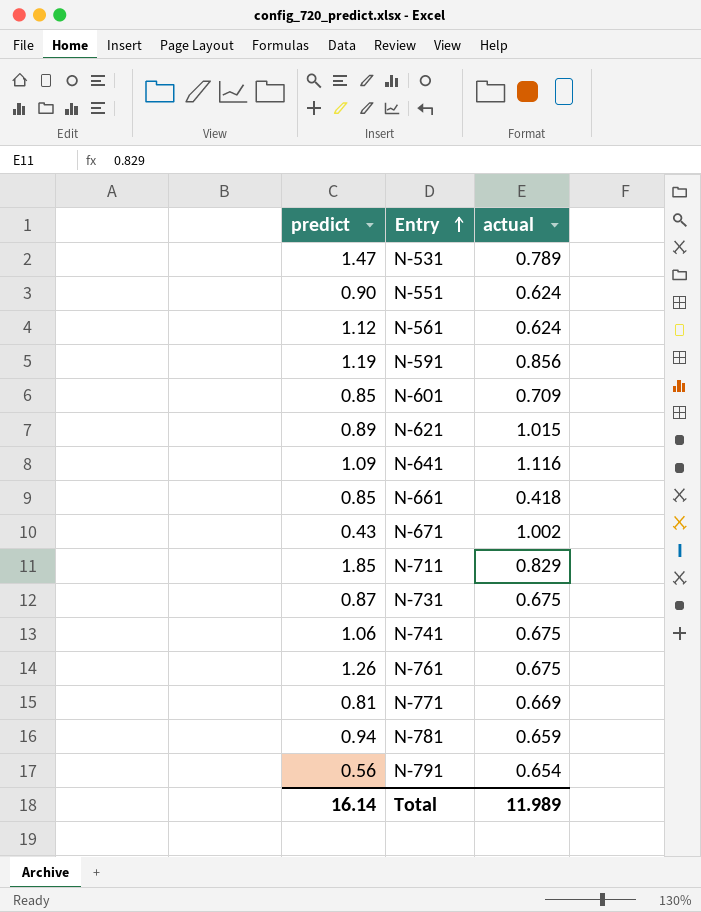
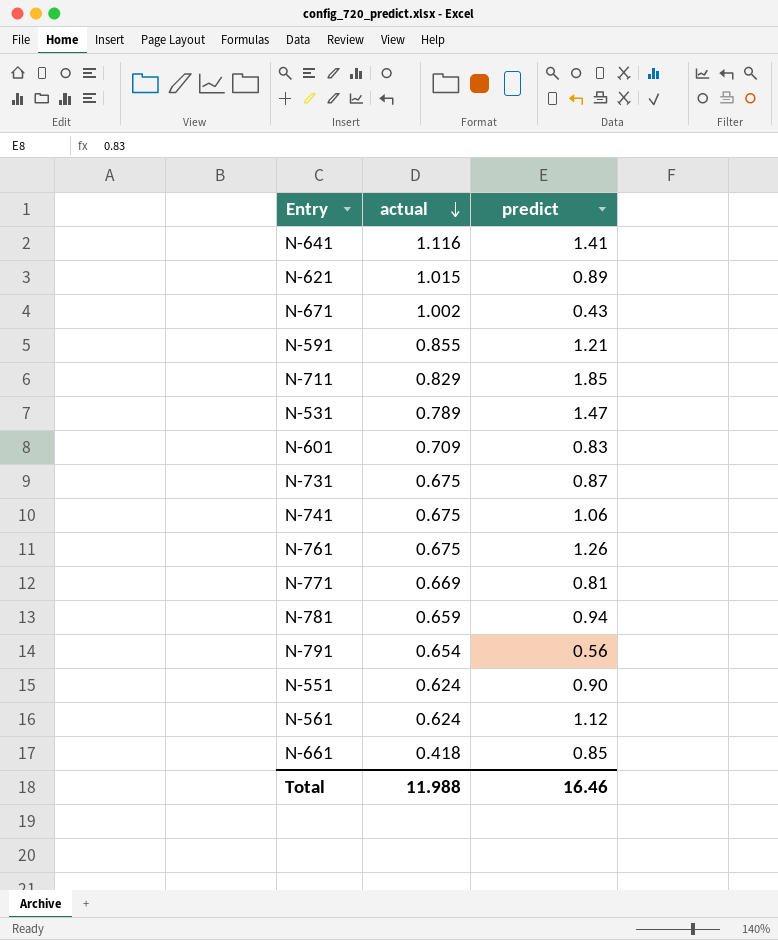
row order: Entry ascending -> actual descending
column predict | position: 1 -> 3
N-641 | predict: 1.09 -> 1.41
N-591 | actual: 0.856 -> 0.855
N-591 | predict: 1.19 -> 1.21
N-601 | predict: 0.85 -> 0.83
Total | actual: 11.989 -> 11.988
Total | predict: 16.14 -> 16.46

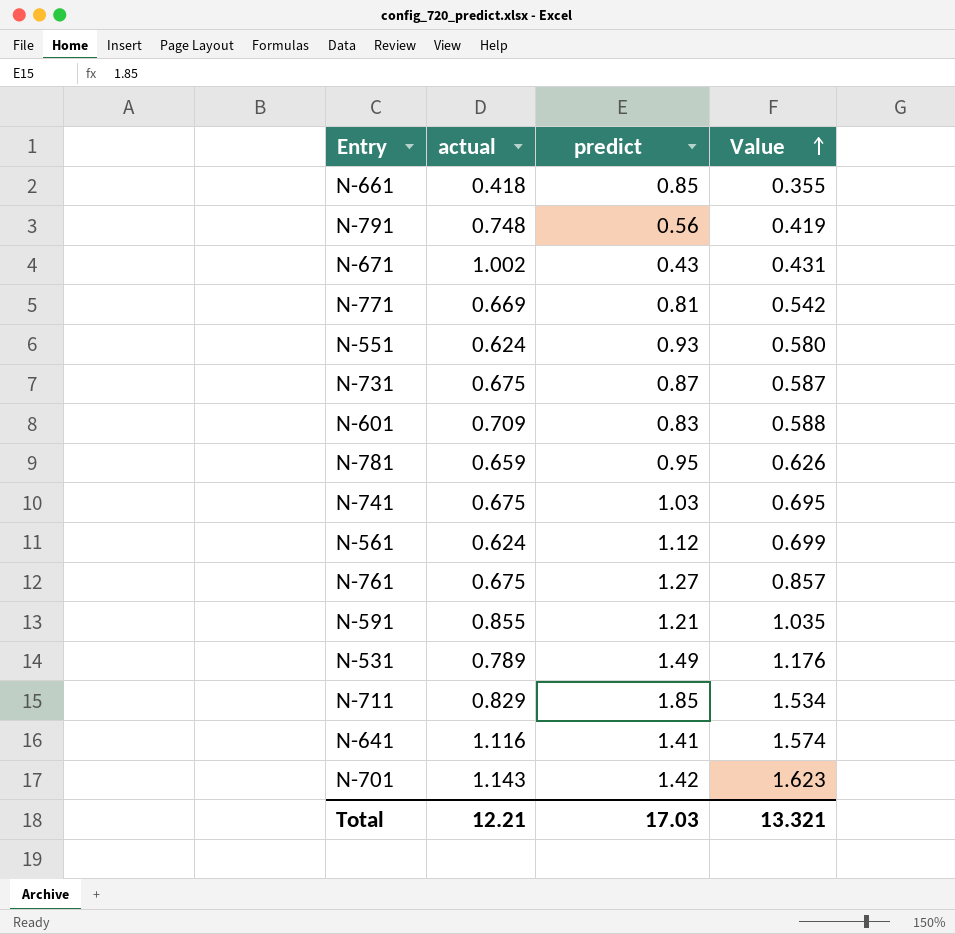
row order: actual descending -> Value ascending
column Value | formula: none -> [actual] * [predict]
row N-621: 1.015 | 0.89 -> none
N-791 | actual: 0.654 -> 0.748
N-551 | predict: 0.90 -> 0.93
N-781 | predict: 0.94 -> 0.95
N-741 | predict: 1.06 -> 1.03
N-761 | predict: 1.26 -> 1.27
N-531 | predict: 1.47 -> 1.49
row N-701: none -> 1.143 | 1.42 | 1.623
Total | actual: 11.988 -> 12.21
Total | predict: 16.46 -> 17.03

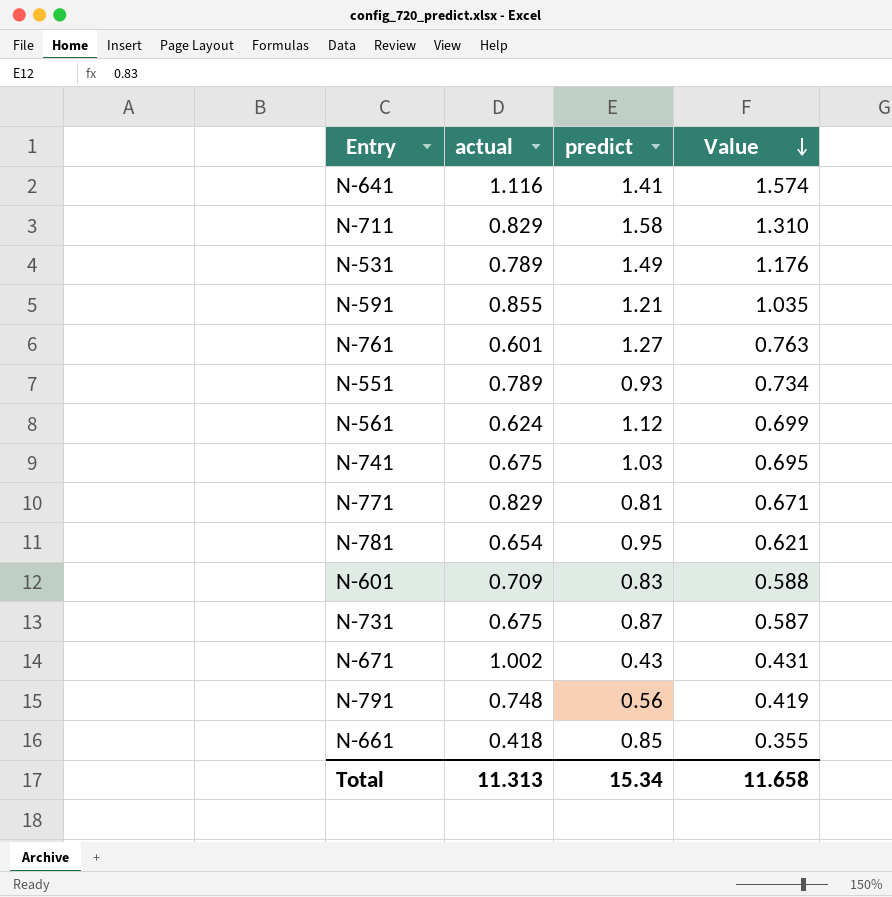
row order: Value ascending -> Value descending
row N-701: 1.143 | 1.42 | 1.623 -> none
N-711 | predict: 1.85 -> 1.58
N-711 | Value: 1.534 -> 1.310
N-761 | actual: 0.675 -> 0.601
N-761 | Value: 0.857 -> 0.763
N-551 | actual: 0.624 -> 0.789
N-551 | Value: 0.580 -> 0.734
N-771 | actual: 0.669 -> 0.829
N-771 | Value: 0.542 -> 0.671
N-781 | actual: 0.659 -> 0.654
N-781 | Value: 0.626 -> 0.621
Total | actual: 12.21 -> 11.313
Total | predict: 17.03 -> 15.34
Total | Value: 13.321 -> 11.658

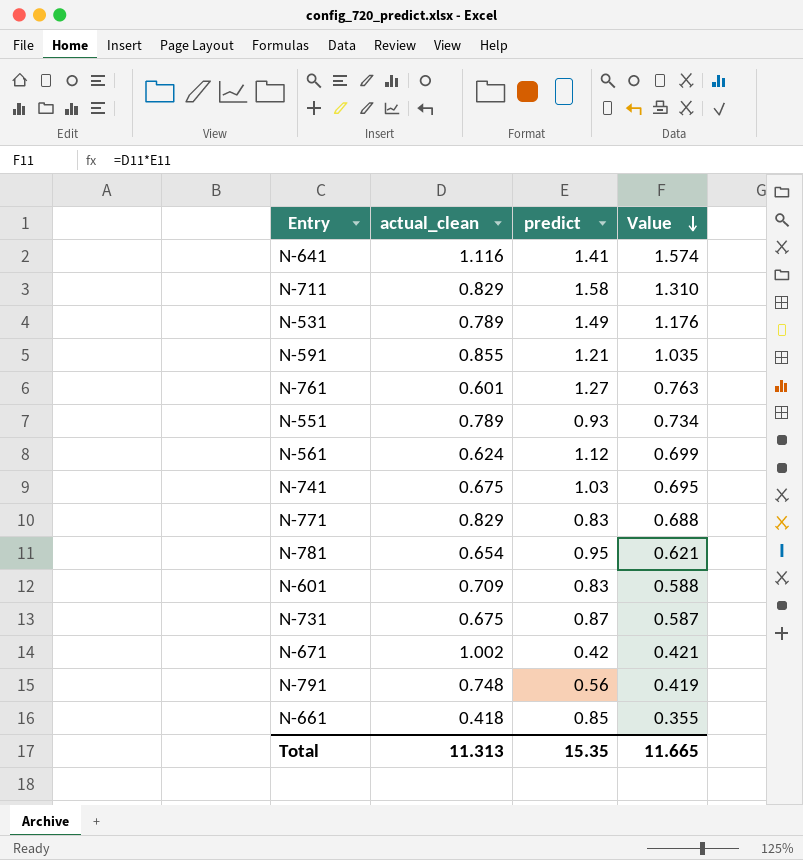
column name: actual -> actual_clean
N-771 | predict: 0.81 -> 0.83
N-771 | Value: 0.671 -> 0.688
N-671 | predict: 0.43 -> 0.42
N-671 | Value: 0.431 -> 0.421
Total | predict: 15.34 -> 15.35
Total | Value: 11.658 -> 11.665

